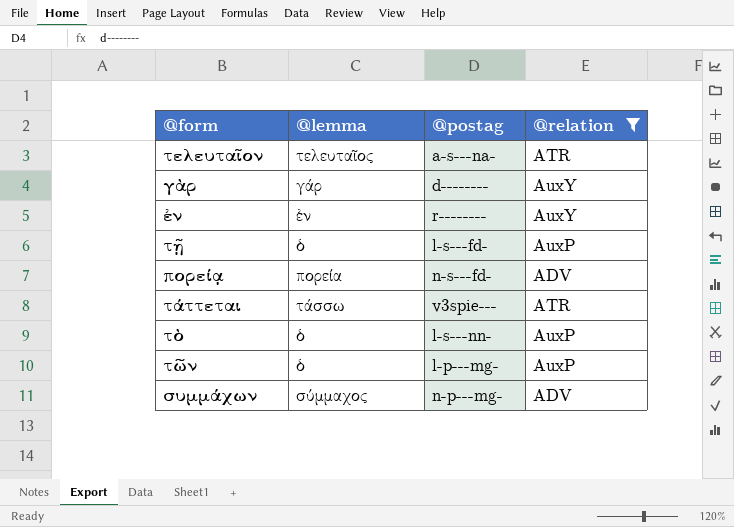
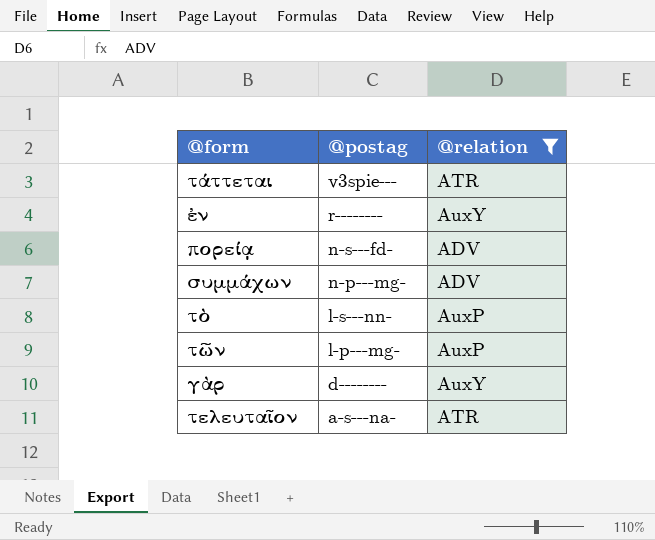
row order: none -> @postag descending
column @lemma | position: 2 -> none
row τῇ: ὁ | l-s---fd- | AuxP -> none

